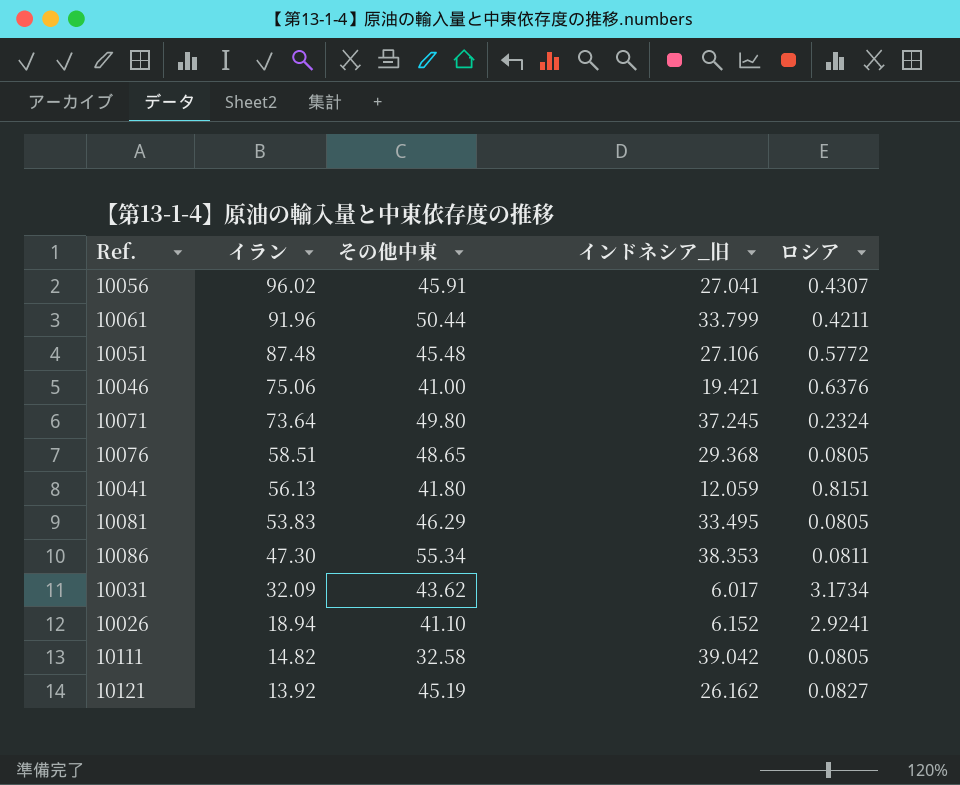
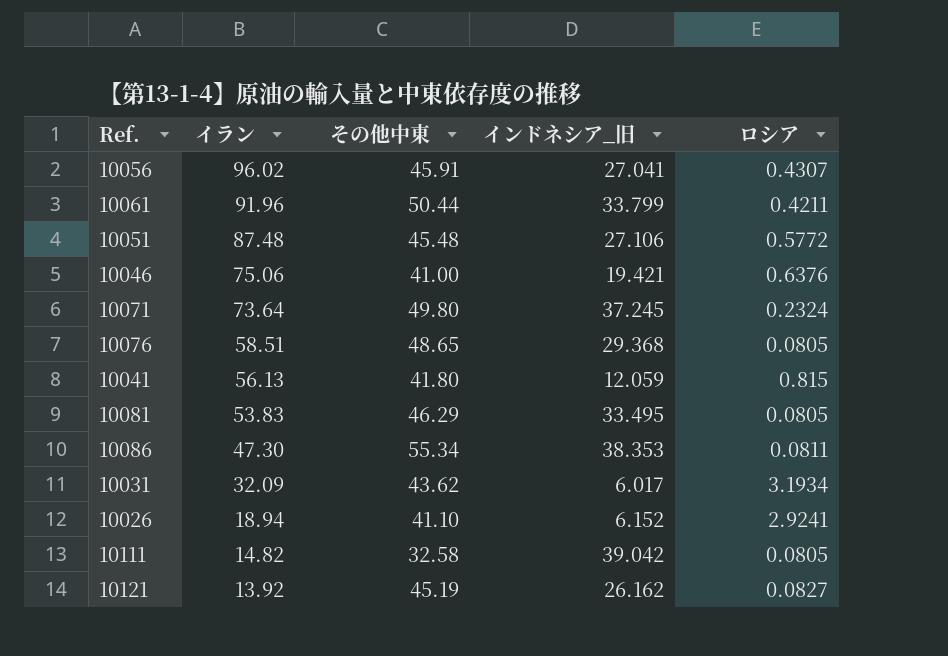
10041 | ロシア: 0.8151 -> 0.815
10031 | ロシア: 3.1734 -> 3.1934

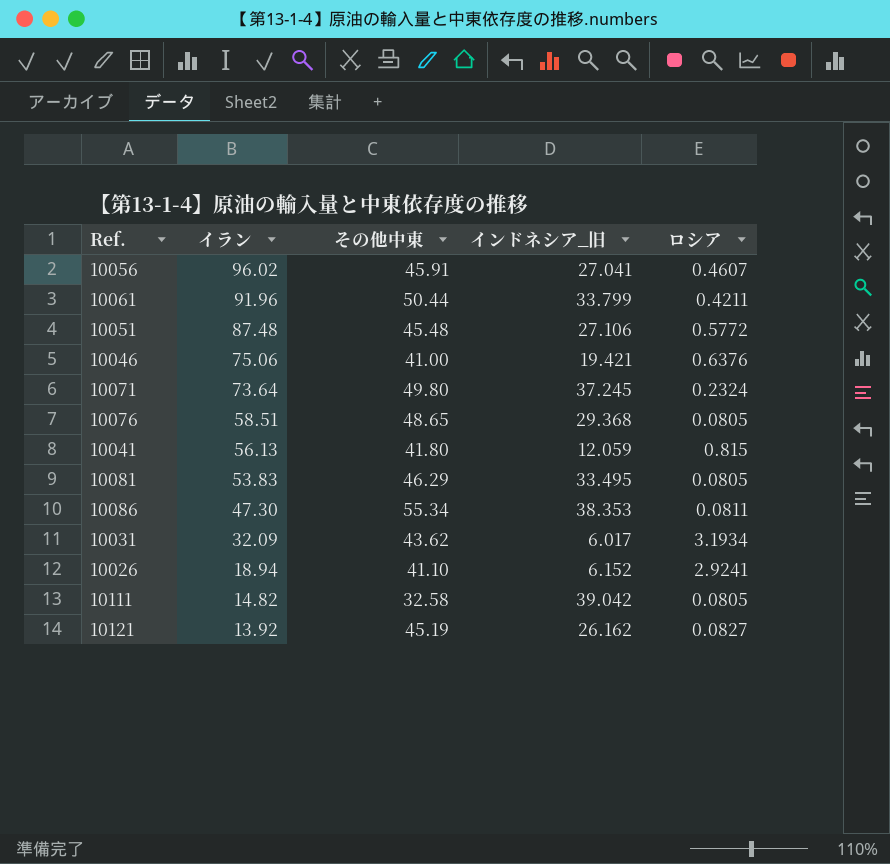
10056 | ロシア: 0.4307 -> 0.4607

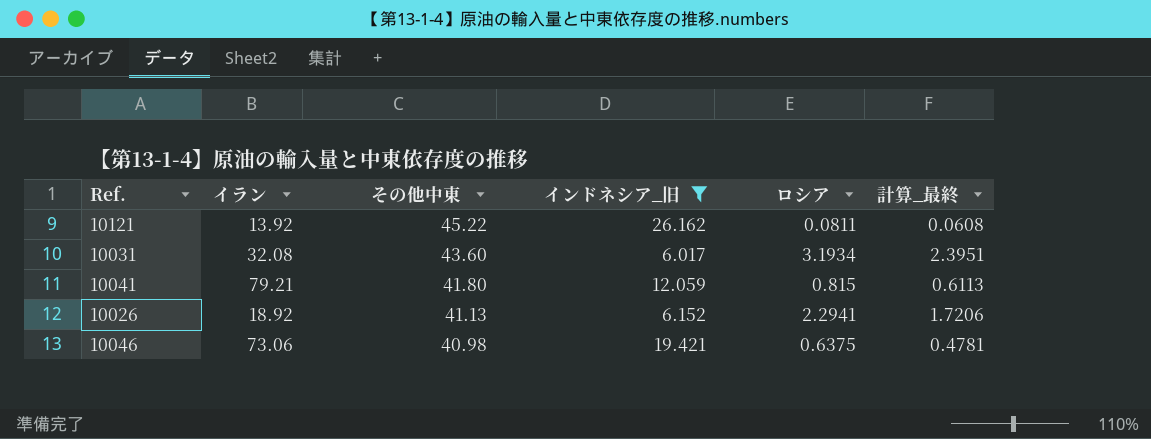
filter: none -> インドネシア_旧 <= 26.162
row order: イラン descending -> その他中東 descending
column 計算_最終 | formula: none -> [ロシア] * 0.75
10121 | その他中東: 45.19 -> 45.22
10121 | ロシア: 0.0827 -> 0.0811
10031 | イラン: 32.09 -> 32.08
10031 | その他中東: 43.62 -> 43.60
10041 | イラン: 56.13 -> 79.21
10026 | イラン: 18.94 -> 18.92
10026 | その他中東: 41.10 -> 41.13
10026 | ロシア: 2.9241 -> 2.2941
10046 | イラン: 75.06 -> 73.06
10046 | その他中東: 41.00 -> 40.98
10046 | ロシア: 0.6376 -> 0.6375

